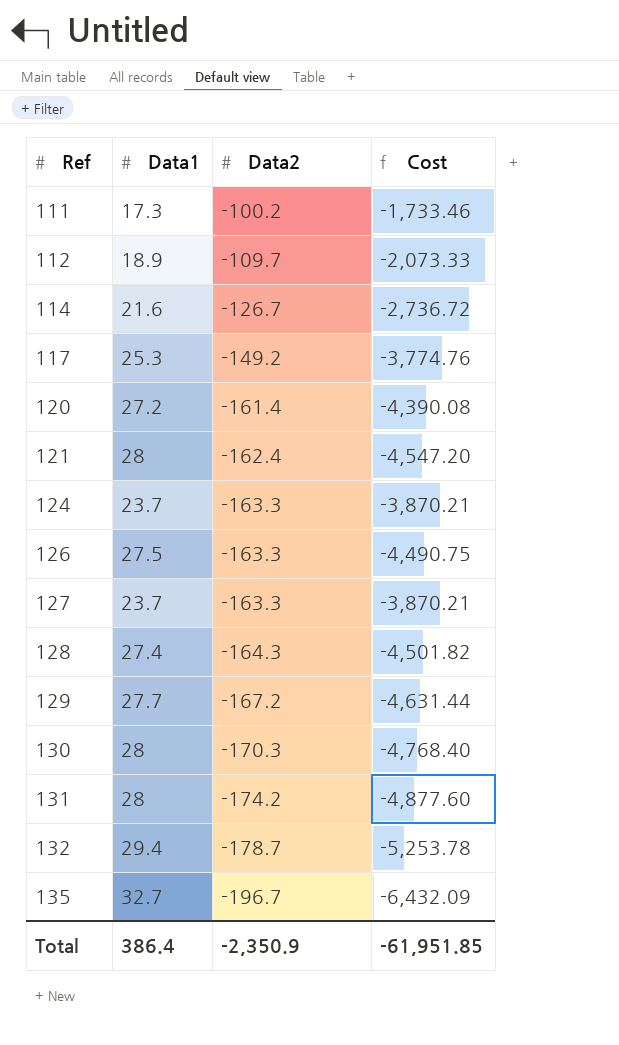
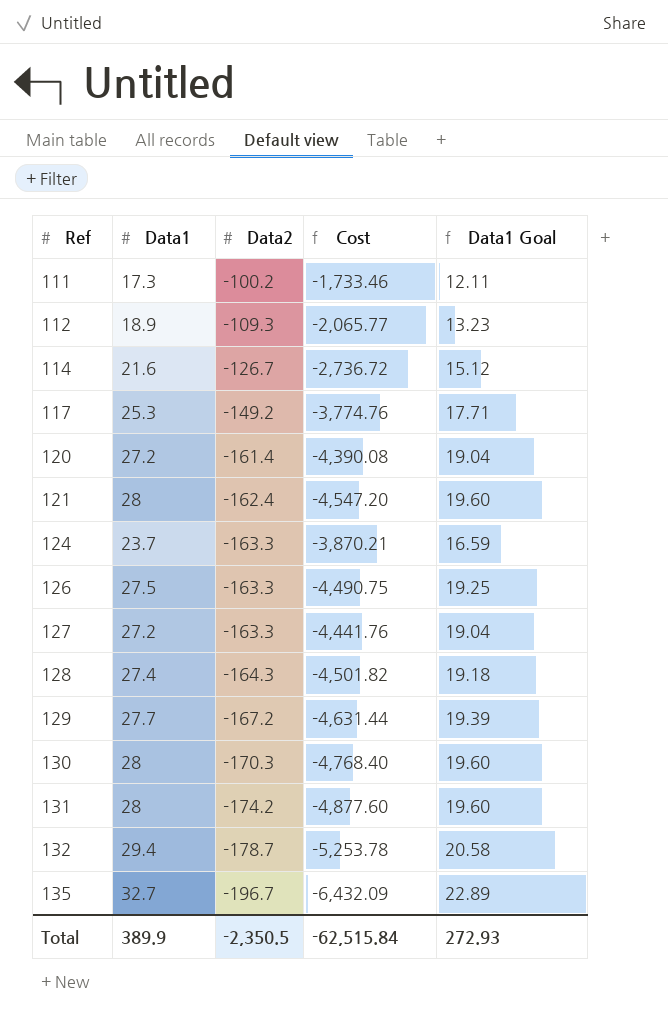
column Data1 Goal | formula: none -> [Data1] * 0.7
112 | Data2: -109.7 -> -109.3
112 | Cost: -2,073.33 -> -2,065.77
127 | Data1: 23.7 -> 27.2
127 | Cost: -3,870.21 -> -4,441.76
Total | Data1: 386.4 -> 389.9
Total | Data2: -2,350.9 -> -2,350.5
Total | Cost: -61,951.85 -> -62,515.84

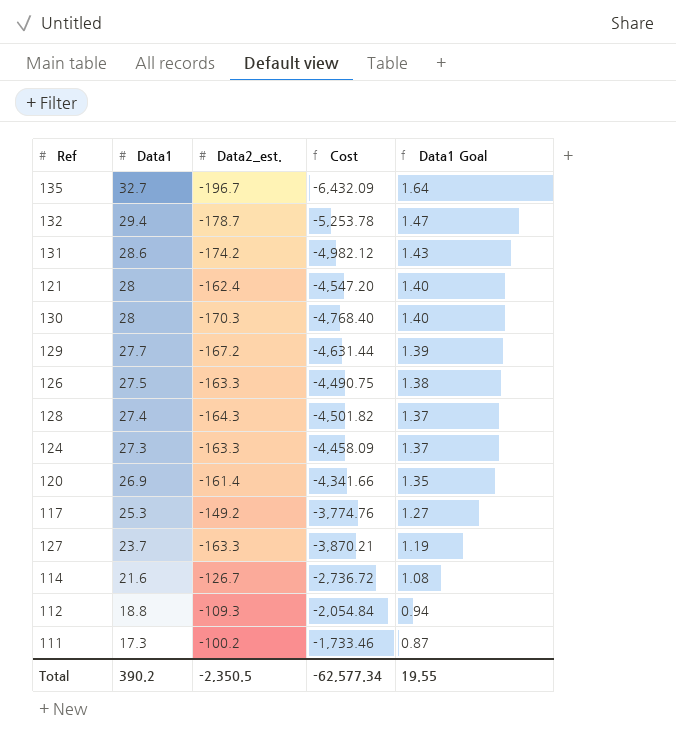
row order: Ref ascending -> Data1 descending
column name: Data2 -> Data2_est.
column Data1 Goal | formula: [Data1] * 0.7 -> [Data1] * 0.05
131 | Data1: 28 -> 28.6
131 | Cost: -4,877.60 -> -4,982.12
124 | Data1: 23.7 -> 27.3
124 | Cost: -3,870.21 -> -4,458.09
120 | Data1: 27.2 -> 26.9
120 | Cost: -4,390.08 -> -4,341.66
127 | Data1: 27.2 -> 23.7
127 | Cost: -4,441.76 -> -3,870.21
112 | Data1: 18.9 -> 18.8
112 | Cost: -2,065.77 -> -2,054.84
Total | Data1: 389.9 -> 390.2
Total | Cost: -62,515.84 -> -62,577.34
Total | Data1 Goal: 272.93 -> 19.55

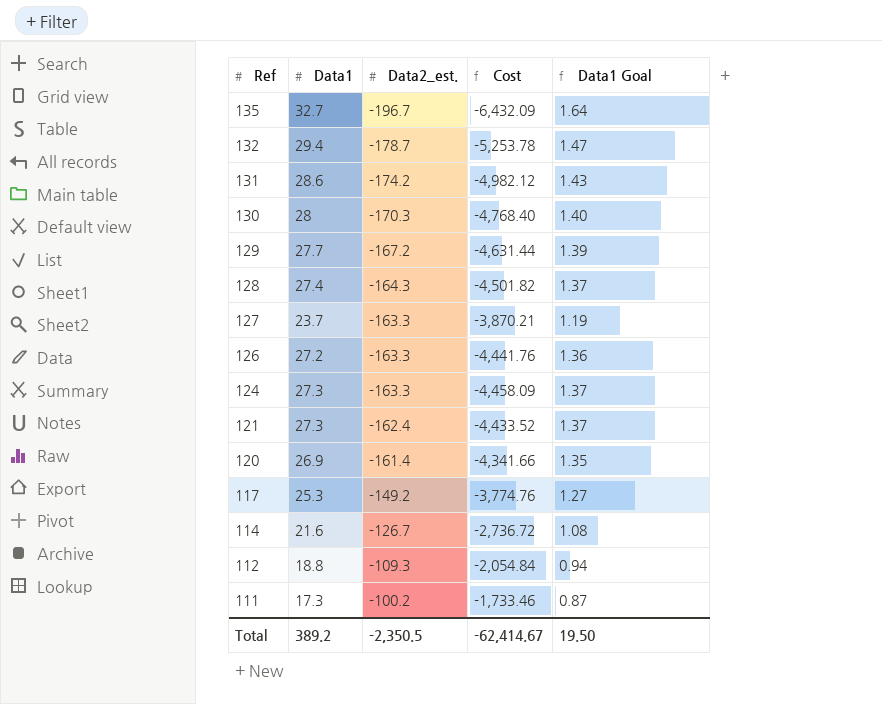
row order: Data1 descending -> Ref descending
126 | Data1: 27.5 -> 27.2
126 | Cost: -4,490.75 -> -4,441.76
126 | Data1 Goal: 1.38 -> 1.36
121 | Data1: 28 -> 27.3
121 | Cost: -4,547.20 -> -4,433.52
121 | Data1 Goal: 1.40 -> 1.37
Total | Data1: 390.2 -> 389.2
Total | Cost: -62,577.34 -> -62,414.67
Total | Data1 Goal: 19.55 -> 19.50

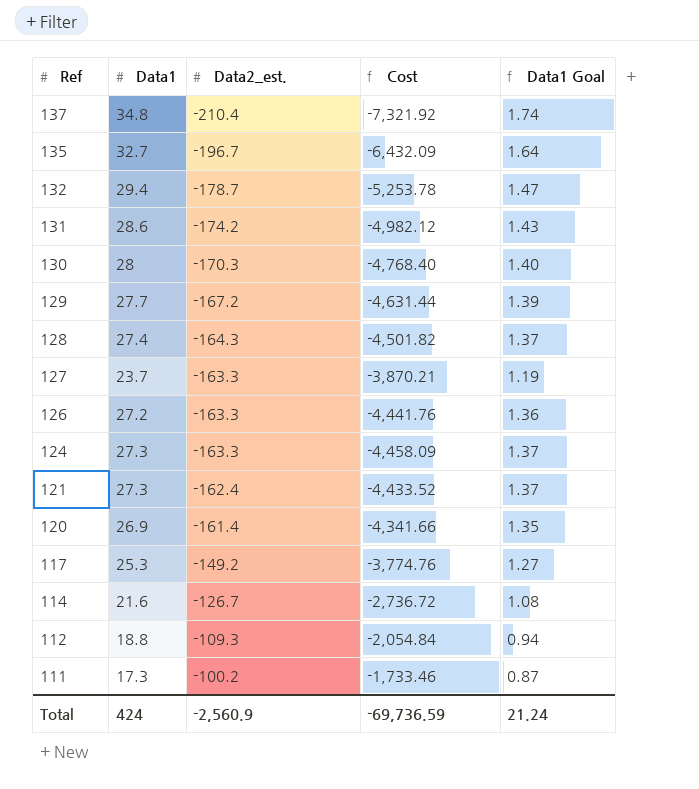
row 137: none -> 34.8 | -210.4 | -7,321.92 | 1.74
Total | Data1: 389.2 -> 424
Total | Data2_est.: -2,350.5 -> -2,560.9
Total | Cost: -62,414.67 -> -69,736.59
Total | Data1 Goal: 19.50 -> 21.24

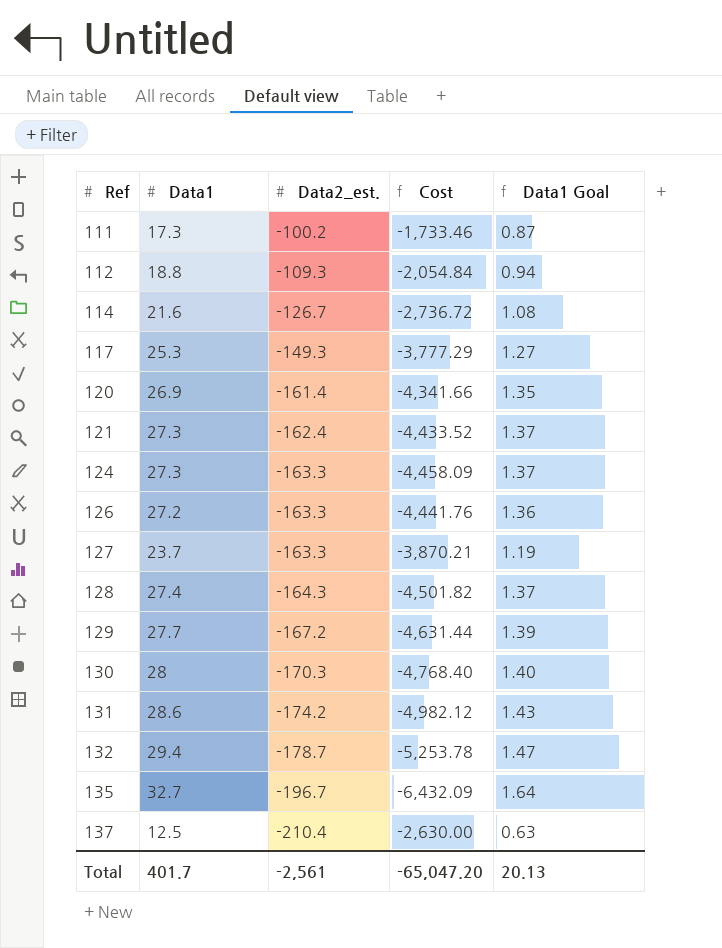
row order: Ref descending -> Ref ascending
117 | Data2_est.: -149.2 -> -149.3
117 | Cost: -3,774.76 -> -3,777.29
137 | Data1: 34.8 -> 12.5
137 | Cost: -7,321.92 -> -2,630.00
137 | Data1 Goal: 1.74 -> 0.63
Total | Data1: 424 -> 401.7
Total | Data2_est.: -2,560.9 -> -2,561
Total | Cost: -69,736.59 -> -65,047.20
Total | Data1 Goal: 21.24 -> 20.13

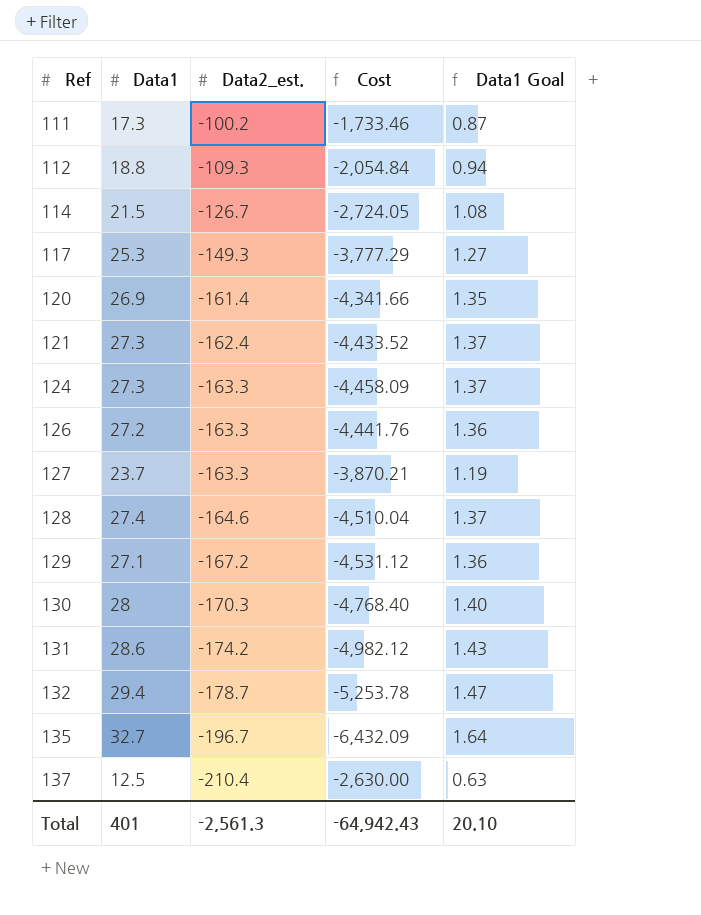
114 | Data1: 21.6 -> 21.5
114 | Cost: -2,736.72 -> -2,724.05
128 | Data2_est.: -164.3 -> -164.6
128 | Cost: -4,501.82 -> -4,510.04
129 | Data1: 27.7 -> 27.1
129 | Cost: -4,631.44 -> -4,531.12
129 | Data1 Goal: 1.39 -> 1.36
Total | Data1: 401.7 -> 401
Total | Data2_est.: -2,561 -> -2,561.3
Total | Cost: -65,047.20 -> -64,942.43
Total | Data1 Goal: 20.13 -> 20.10

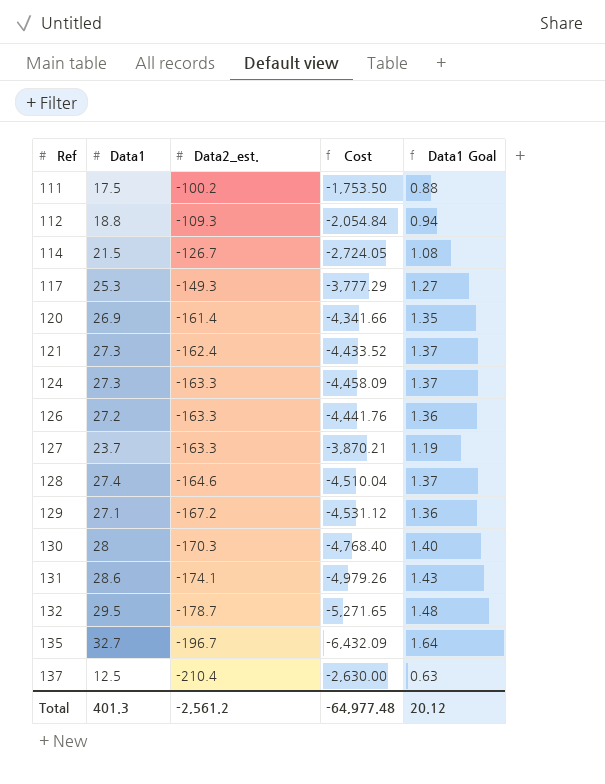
111 | Data1: 17.3 -> 17.5
111 | Cost: -1,733.46 -> -1,753.50
111 | Data1 Goal: 0.87 -> 0.88
131 | Data2_est.: -174.2 -> -174.1
131 | Cost: -4,982.12 -> -4,979.26
132 | Data1: 29.4 -> 29.5
132 | Cost: -5,253.78 -> -5,271.65
132 | Data1 Goal: 1.47 -> 1.48
Total | Data1: 401 -> 401.3
Total | Data2_est.: -2,561.3 -> -2,561.2
Total | Cost: -64,942.43 -> -64,977.48
Total | Data1 Goal: 20.10 -> 20.12

